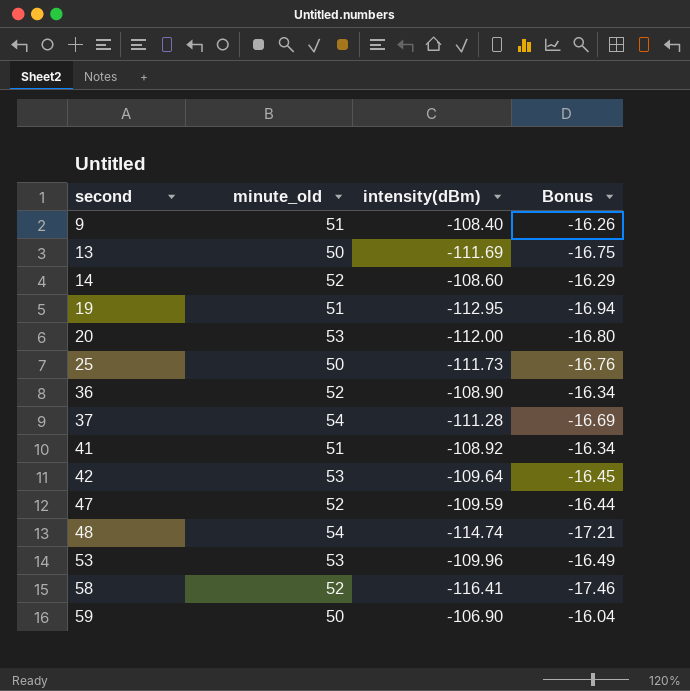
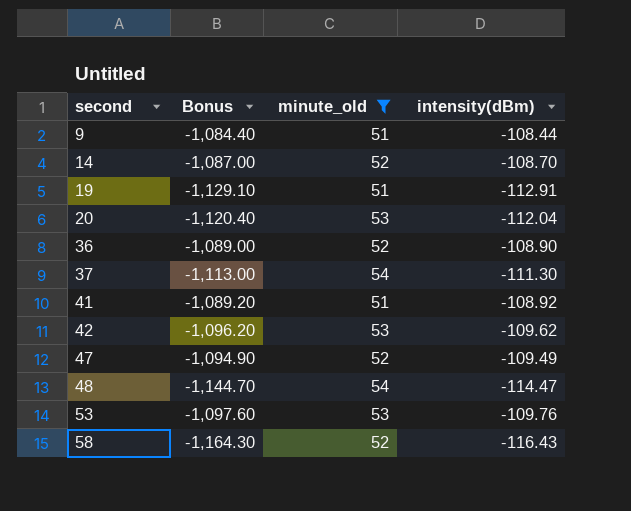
filter: none -> minute_old != 50
column Bonus | formula: [intensity(dBm)] * 0.15 -> [intensity(dBm)] * 10
column Bonus | position: 4 -> 2
9 | intensity(dBm): -108.40 -> -108.44
14 | intensity(dBm): -108.60 -> -108.70
19 | intensity(dBm): -112.95 -> -112.91
20 | intensity(dBm): -112.00 -> -112.04
37 | intensity(dBm): -111.28 -> -111.30
42 | intensity(dBm): -109.64 -> -109.62
47 | intensity(dBm): -109.59 -> -109.49
48 | intensity(dBm): -114.74 -> -114.47
53 | intensity(dBm): -109.96 -> -109.76
58 | intensity(dBm): -116.41 -> -116.43

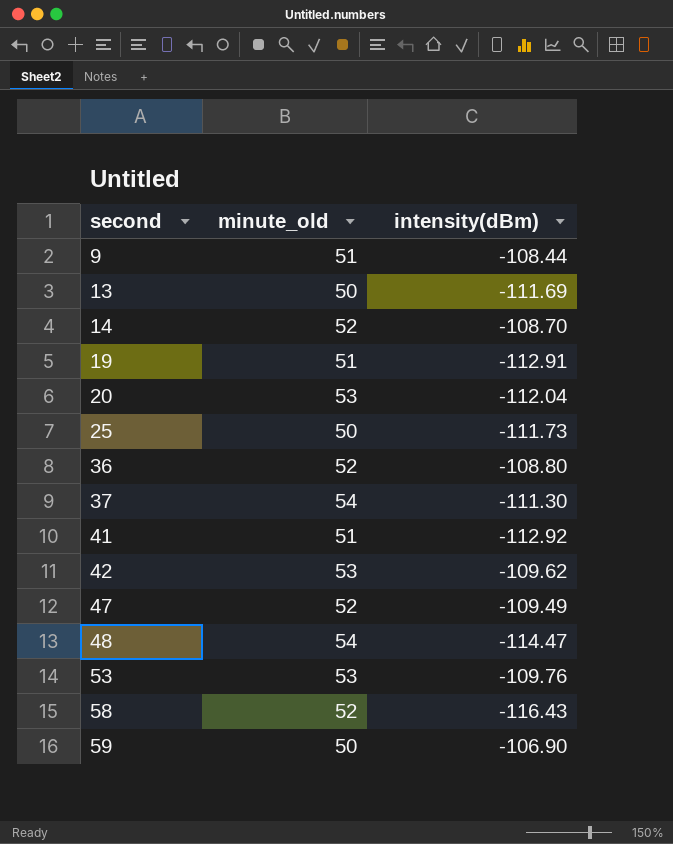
filter: minute_old != 50 -> none
column Bonus | formula: [intensity(dBm)] * 10 -> none
36 | intensity(dBm): -108.90 -> -108.80
41 | intensity(dBm): -108.92 -> -112.92

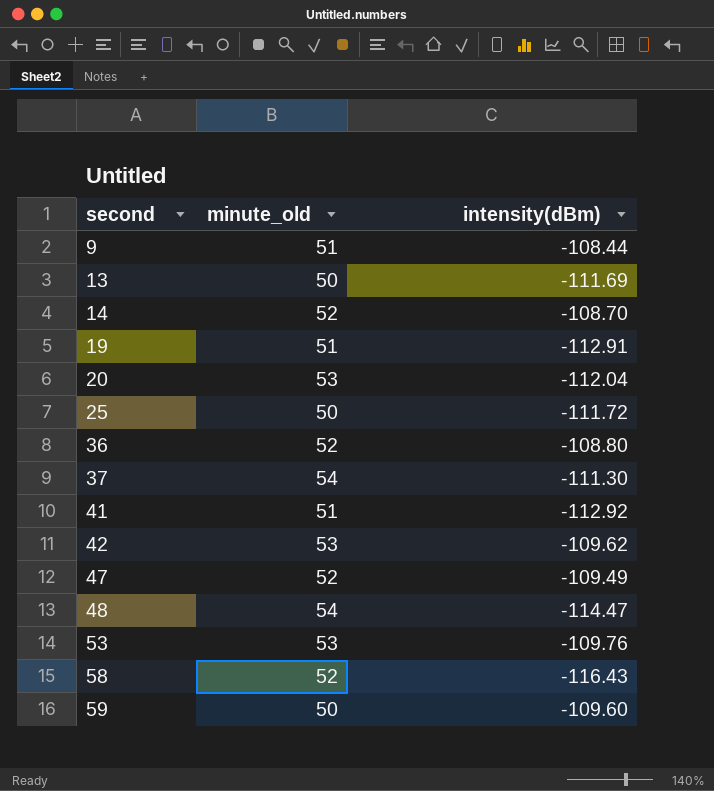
25 | intensity(dBm): -111.73 -> -111.72
59 | intensity(dBm): -106.90 -> -109.60

